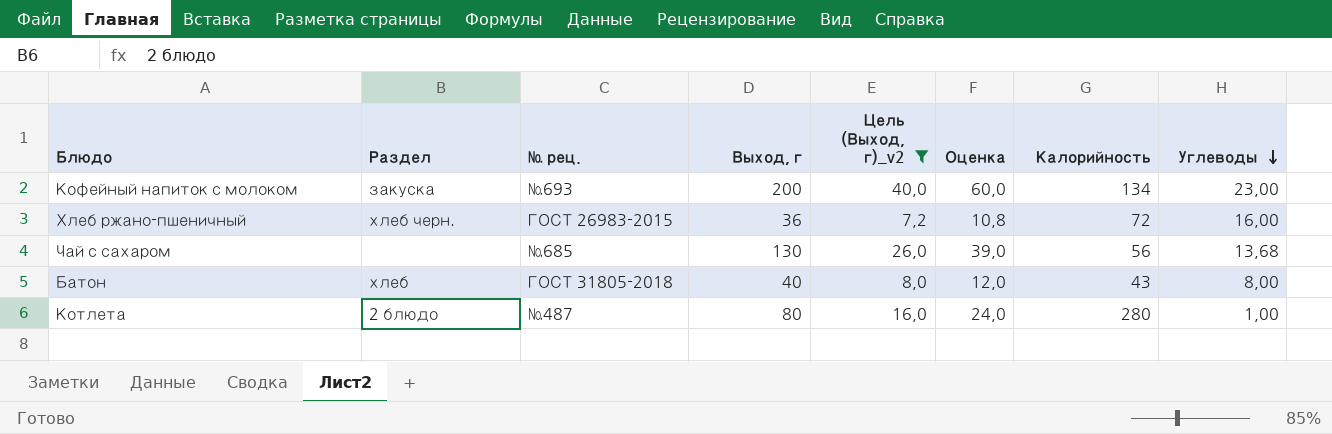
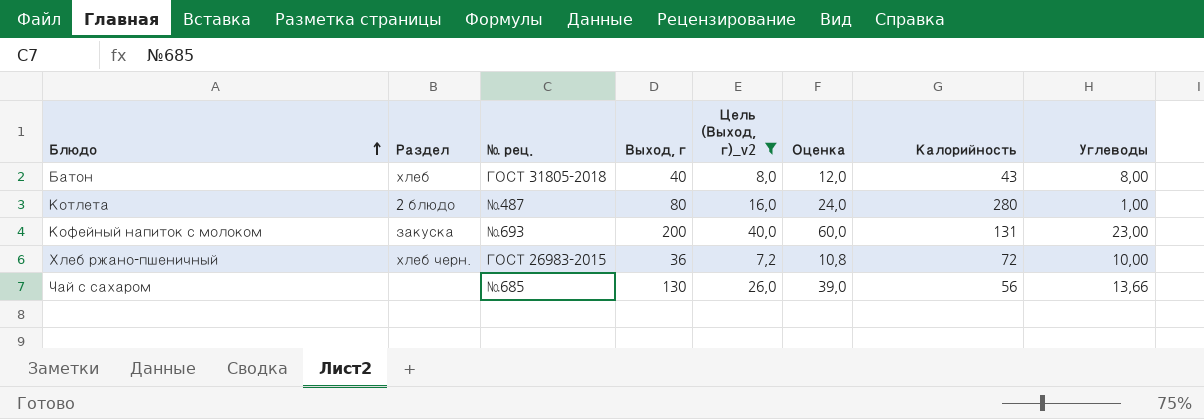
row order: Углеводы descending -> Блюдо ascending
Кофейный напиток с молоком | Калорийность: 134 -> 131
Хлеб ржано-пшеничный | Углеводы: 16,00 -> 10,00
Чай с сахаром | Углеводы: 13,68 -> 13,66

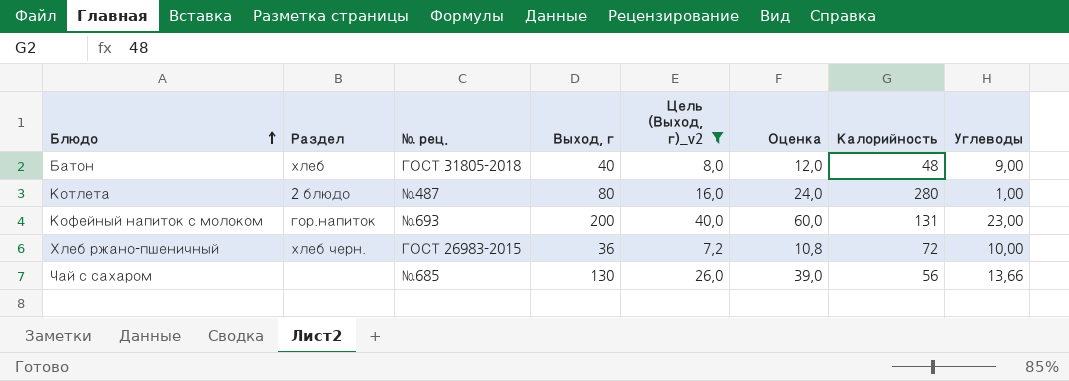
Батон | Калорийность: 43 -> 48
Батон | Углеводы: 8,00 -> 9,00
Кофейный напиток с молоком | Раздел: закуска -> гор.напиток

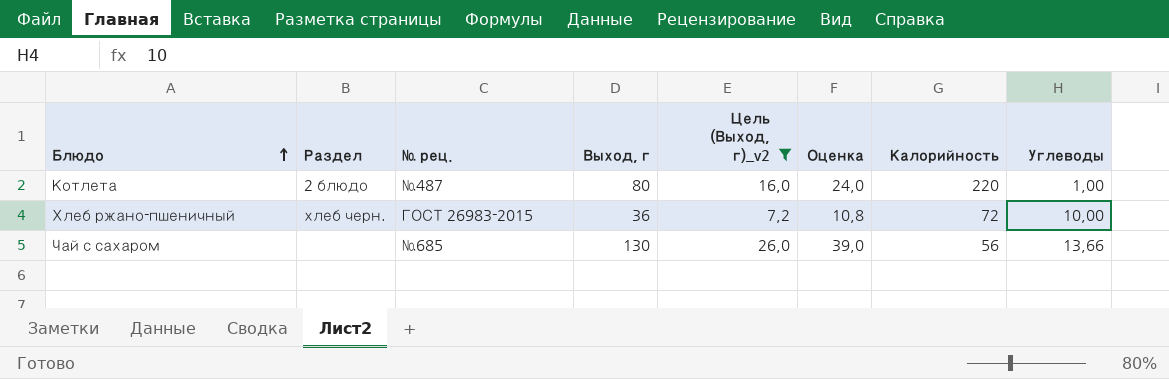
row Батон: хлеб | ГОСТ 31805-2018 | 40 | 8,0 | 12,0 | 48 | 9,00 -> none
row Кофейный напиток с молоком: гор.напиток | №693 | 200 | 40,0 | 60,0 | 131 | 23,00 -> none
Котлета | Калорийность: 280 -> 220

